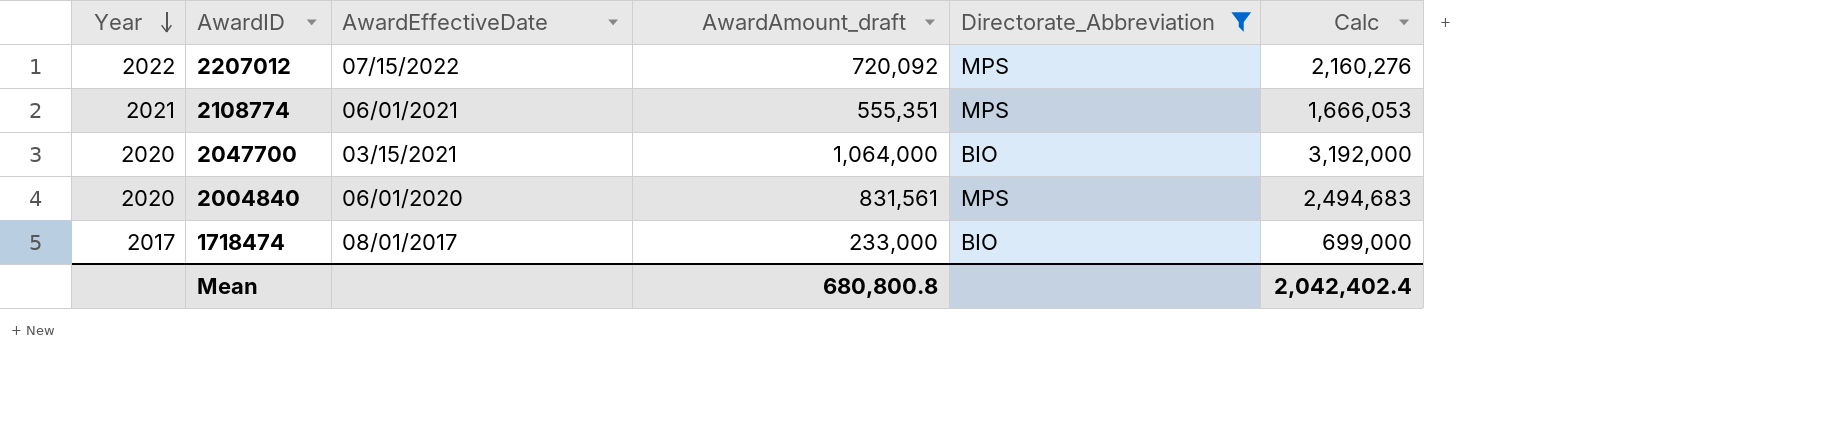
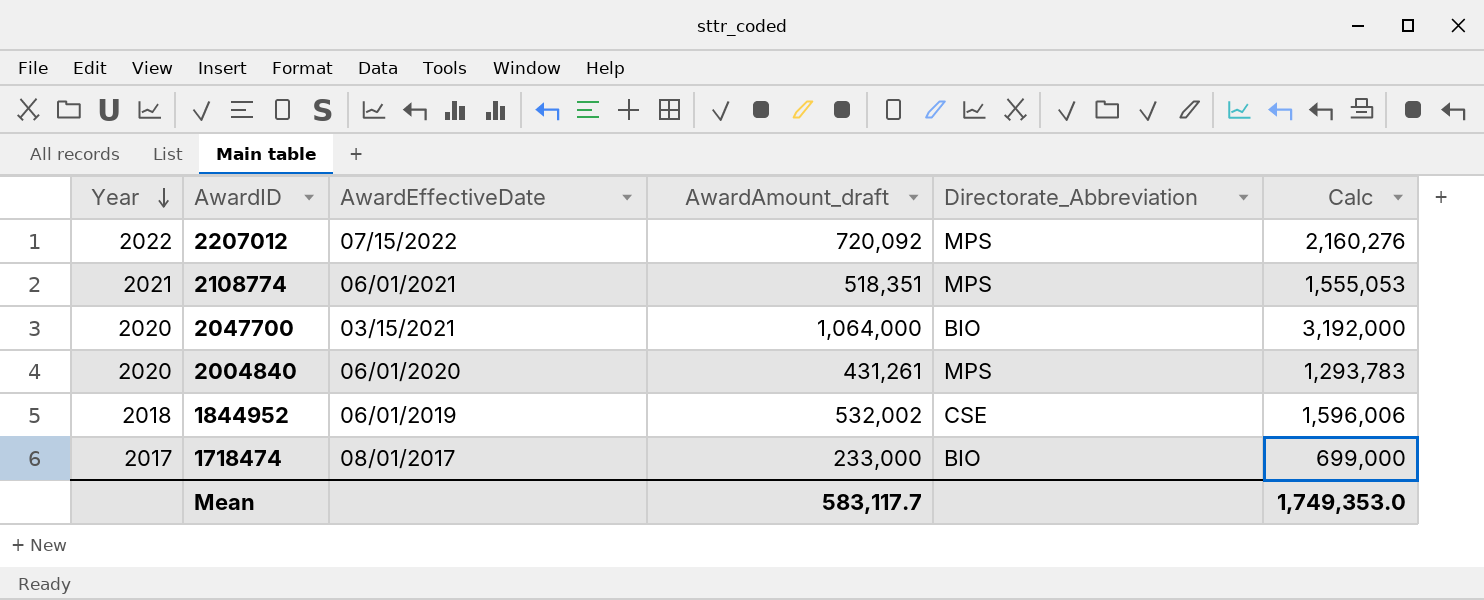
filter: Directorate_Abbreviation != CSE -> none
2108774 | AwardAmount_draft: 555,351 -> 518,351
2108774 | Calc: 1,666,053 -> 1,555,053
2004840 | AwardAmount_draft: 831,561 -> 431,261
2004840 | Calc: 2,494,683 -> 1,293,783
Mean | AwardAmount_draft: 680,800.8 -> 583,117.7
Mean | Calc: 2,042,402.4 -> 1,749,353.0

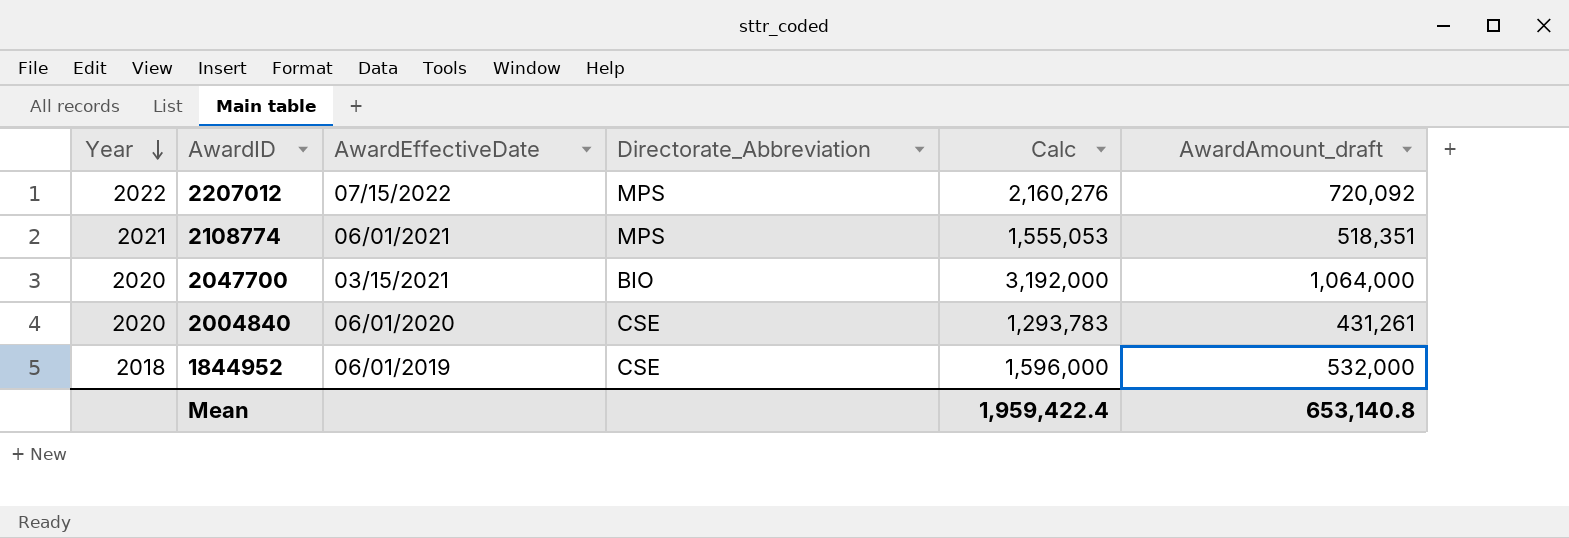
column AwardAmount_draft | position: 4 -> 6
row 1718474: 2017 | 08/01/2017 | 233,000 | BIO | 699,000 -> none
2004840 | Directorate_Abbreviation: MPS -> CSE
1844952 | Calc: 1,596,006 -> 1,596,000
1844952 | AwardAmount_draft: 532,002 -> 532,000
Mean | Calc: 1,749,353.0 -> 1,959,422.4
Mean | AwardAmount_draft: 583,117.7 -> 653,140.8

